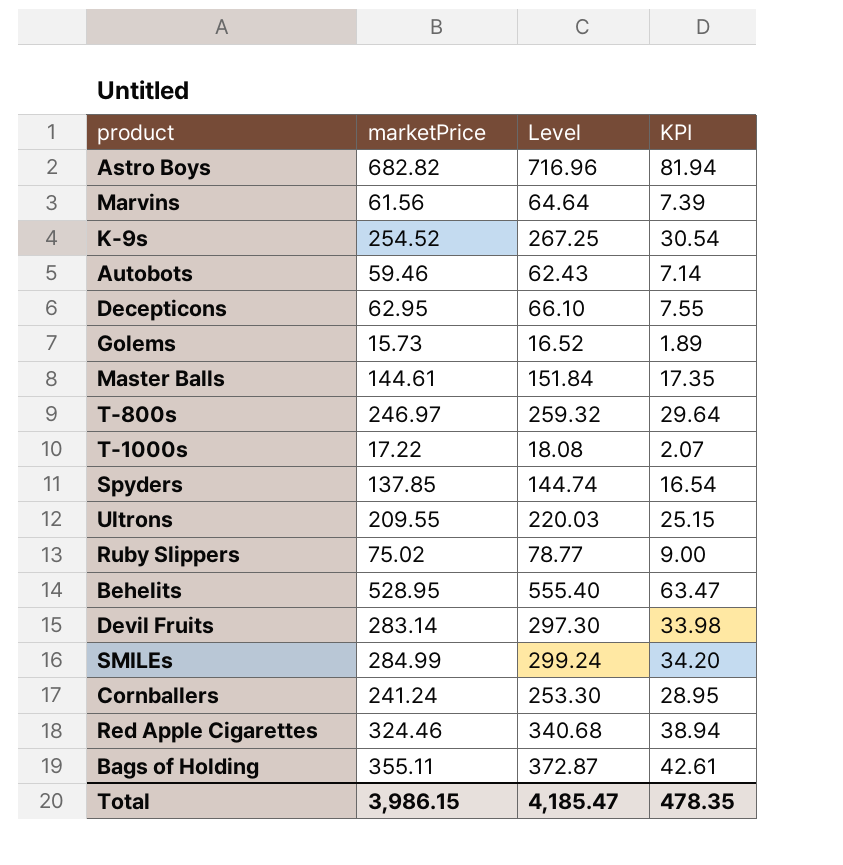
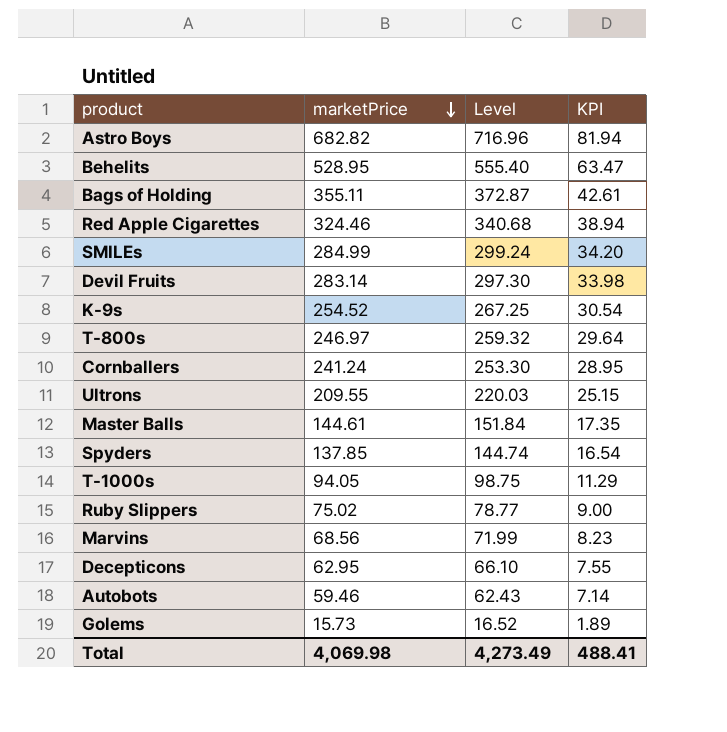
row order: none -> marketPrice descending
T-1000s | marketPrice: 17.22 -> 94.05
T-1000s | Level: 18.08 -> 98.75
T-1000s | KPI: 2.07 -> 11.29
Marvins | marketPrice: 61.56 -> 68.56
Marvins | Level: 64.64 -> 71.99
Marvins | KPI: 7.39 -> 8.23
Total | marketPrice: 3,986.15 -> 4,069.98
Total | Level: 4,185.47 -> 4,273.49
Total | KPI: 478.35 -> 488.41

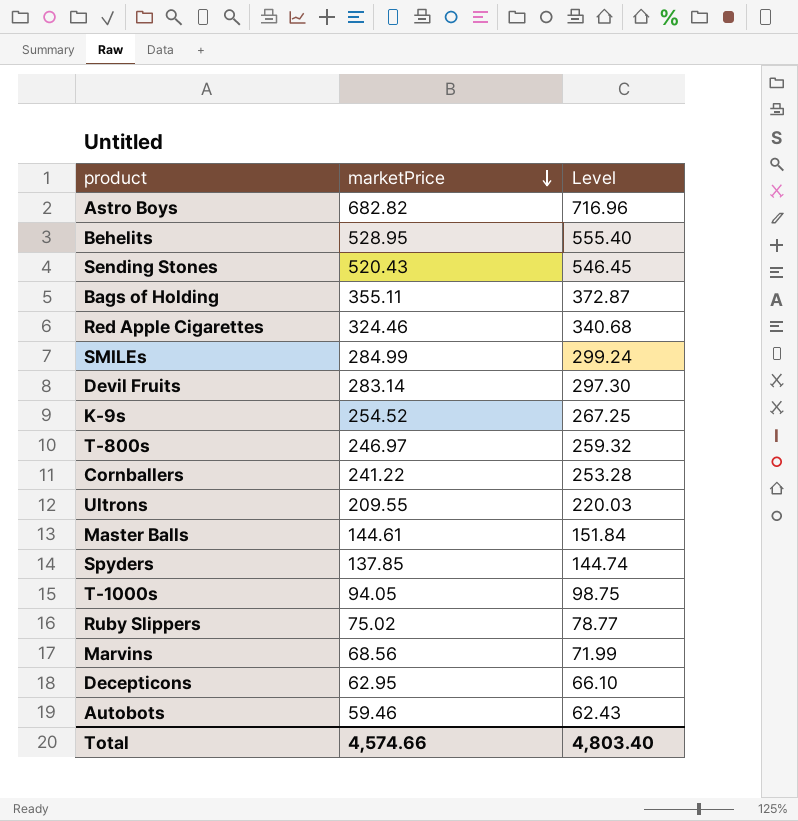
column KPI | formula: [marketPrice] * 0.12 -> none
row Golems: 15.73 | 16.52 | 1.89 -> none
row Sending Stones: none -> 520.43 | 546.45
Cornballers | marketPrice: 241.24 -> 241.22
Cornballers | Level: 253.30 -> 253.28
Total | marketPrice: 4,069.98 -> 4,574.66
Total | Level: 4,273.49 -> 4,803.40

